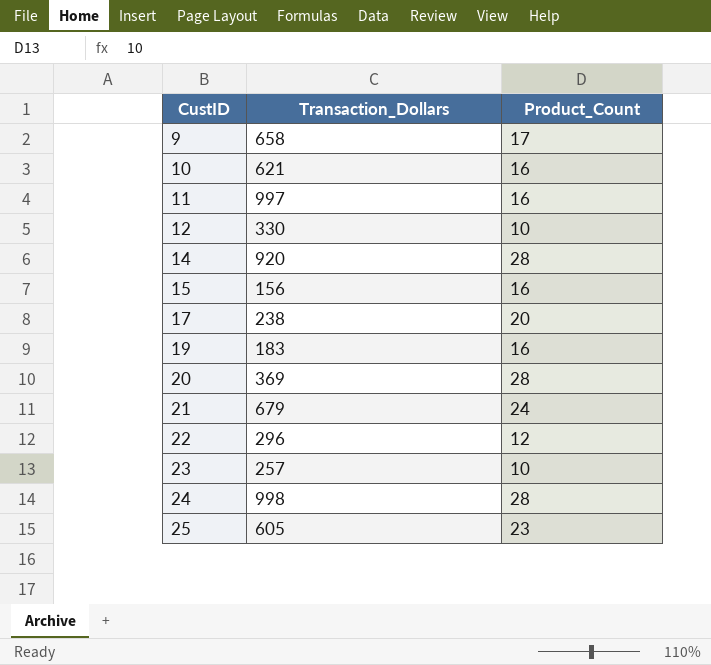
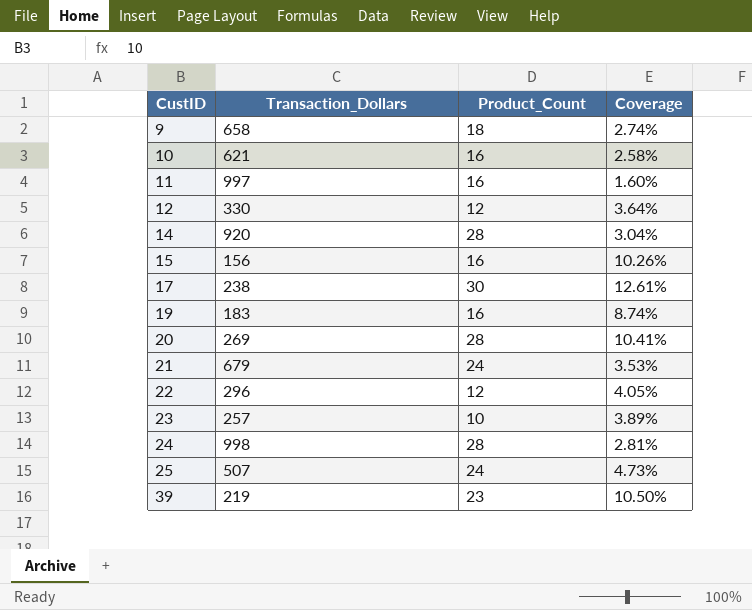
column Coverage | formula: none -> [Product_Count] / [Transaction_Dollars]
9 | Product_Count: 17 -> 18
12 | Product_Count: 10 -> 12
17 | Product_Count: 20 -> 30
20 | Transaction_Dollars: 369 -> 269
25 | Transaction_Dollars: 605 -> 507
25 | Product_Count: 23 -> 24
row 39: none -> 219 | 23 | 10.50%

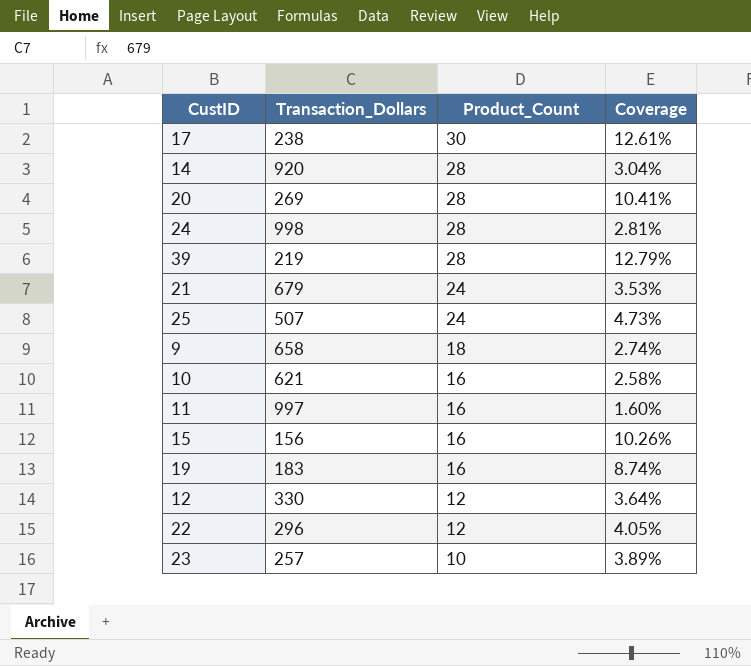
row order: CustID ascending -> Product_Count descending
39 | Product_Count: 23 -> 28
39 | Coverage: 10.50% -> 12.79%

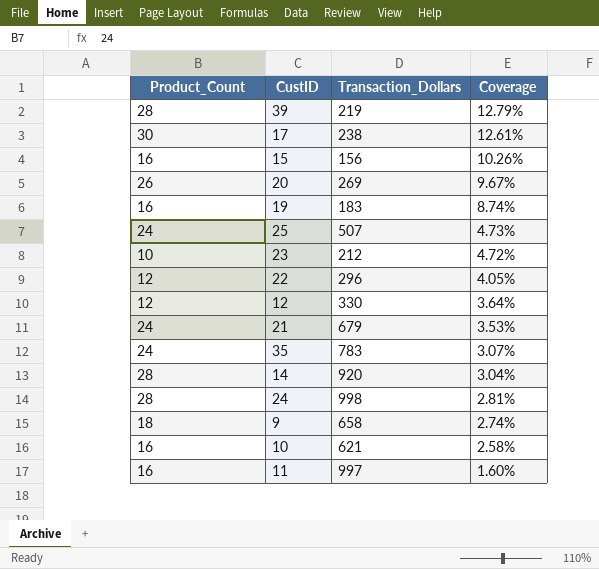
row order: Product_Count descending -> Coverage descending
column Product_Count | position: 3 -> 1
20 | Product_Count: 28 -> 26
20 | Coverage: 10.41% -> 9.67%
23 | Transaction_Dollars: 257 -> 212
23 | Coverage: 3.89% -> 4.72%
row 35: none -> 24 | 783 | 3.07%

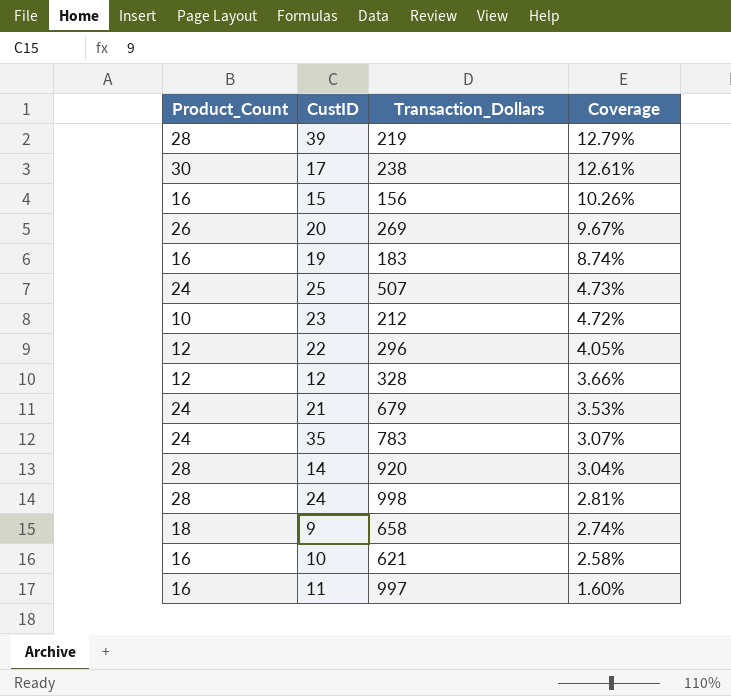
12 | Transaction_Dollars: 330 -> 328
12 | Coverage: 3.64% -> 3.66%

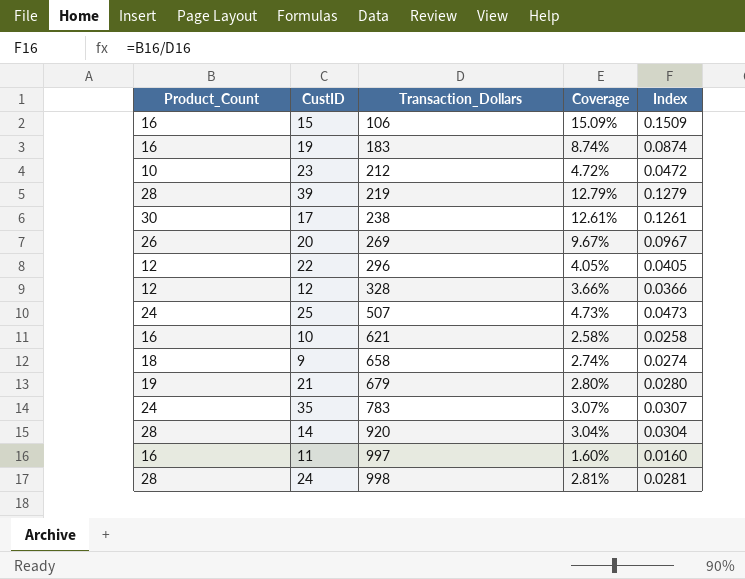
row order: Coverage descending -> Transaction_Dollars ascending
column Index | formula: none -> [Product_Count] / [Transaction_Dollars]
15 | Transaction_Dollars: 156 -> 106
15 | Coverage: 10.26% -> 15.09%
21 | Product_Count: 24 -> 19
21 | Coverage: 3.53% -> 2.80%

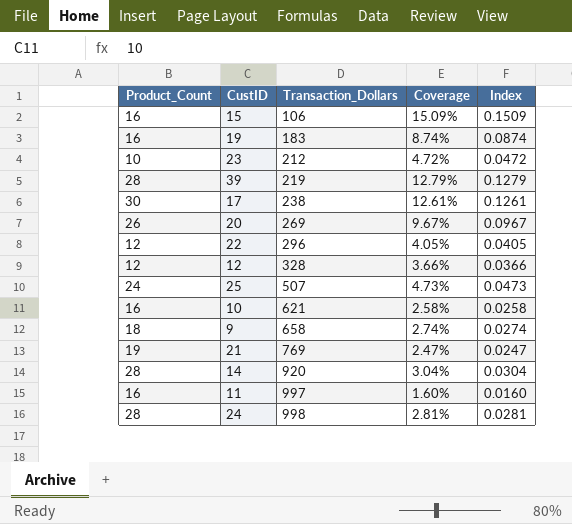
row 35: 24 | 783 | 3.07% | 0.0307 -> none
21 | Transaction_Dollars: 679 -> 769
21 | Coverage: 2.80% -> 2.47%
21 | Index: 0.0280 -> 0.0247

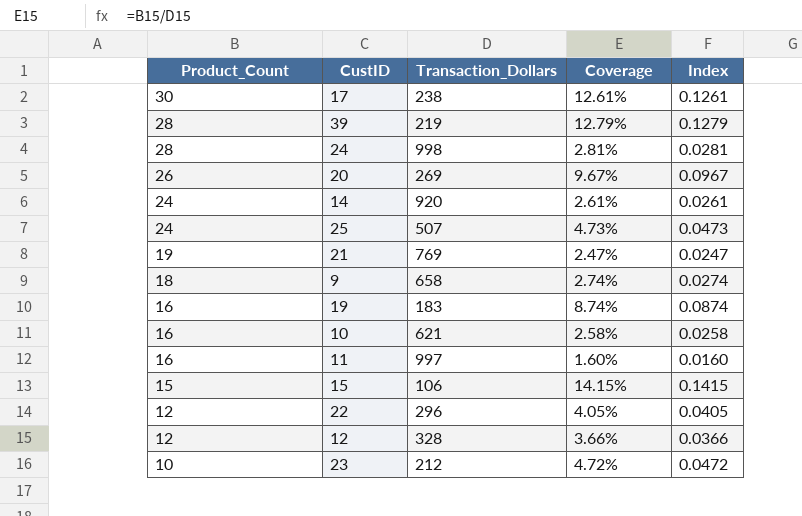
row order: Transaction_Dollars ascending -> Product_Count descending
14 | Product_Count: 28 -> 24
14 | Coverage: 3.04% -> 2.61%
14 | Index: 0.0304 -> 0.0261
15 | Product_Count: 16 -> 15
15 | Coverage: 15.09% -> 14.15%
15 | Index: 0.1509 -> 0.1415

